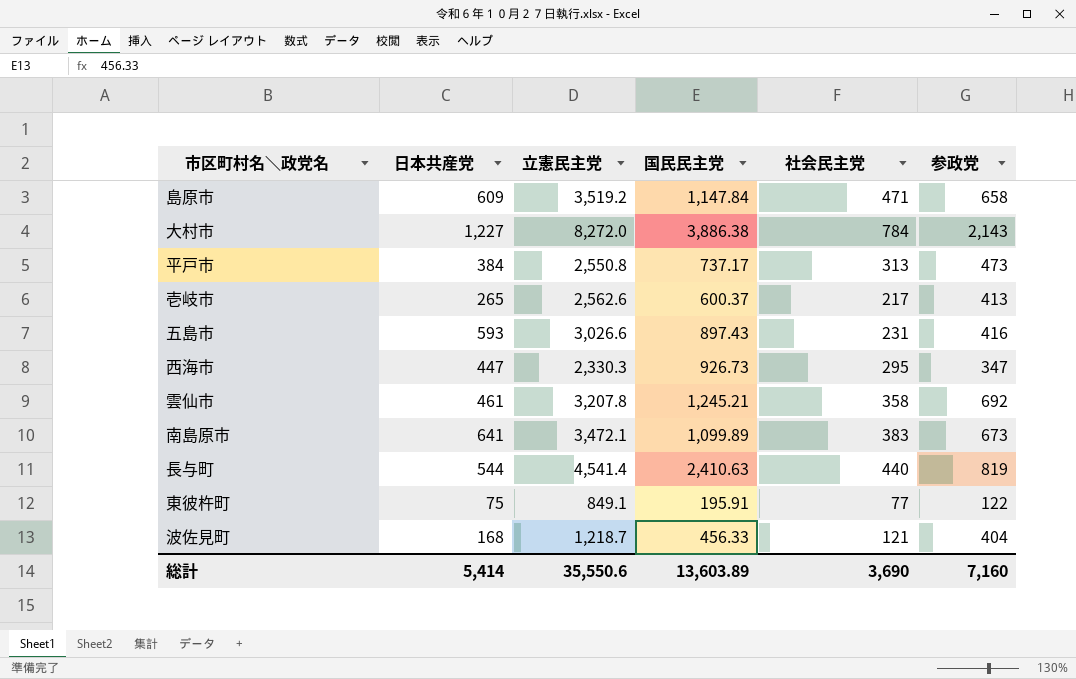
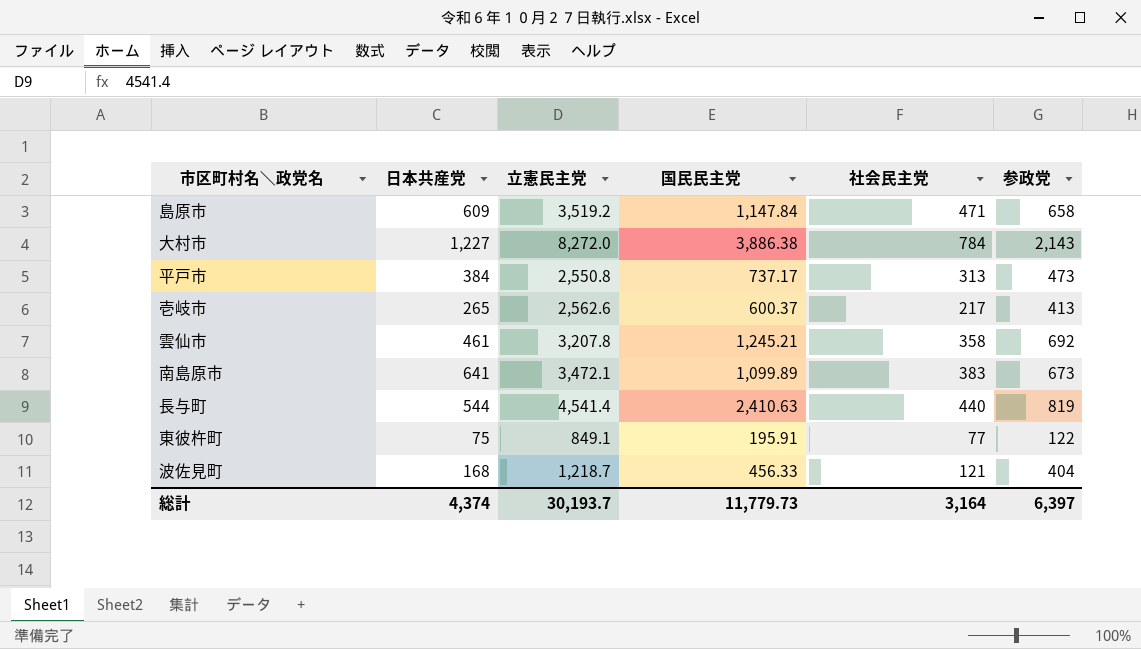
row 五島市: 593 | 3,026.6 | 897.43 | 231 | 416 -> none
row 西海市: 447 | 2,330.3 | 926.73 | 295 | 347 -> none
総計 | 日本共産党: 5,414 -> 4,374
総計 | 立憲民主党: 35,550.6 -> 30,193.7
総計 | 国民民主党: 13,603.89 -> 11,779.73
総計 | 社会民主党: 3,690 -> 3,164
総計 | 参政党: 7,160 -> 6,397

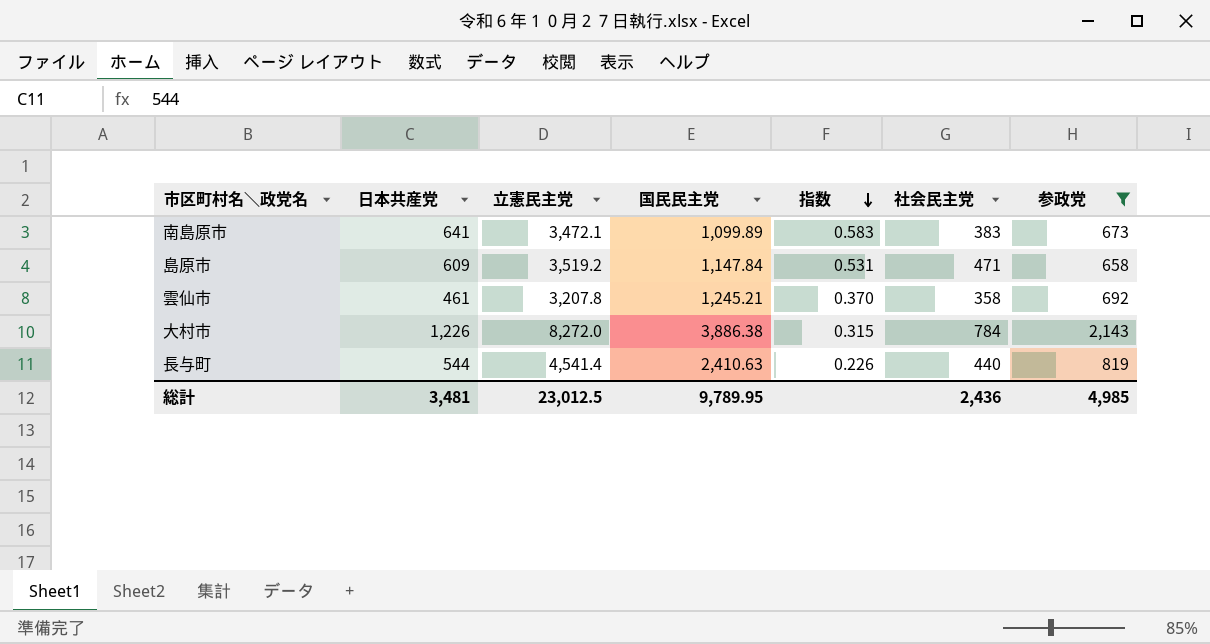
filter: none -> 参政党 >= 658
row order: none -> 指数 descending
column 指数 | formula: none -> [日本共産党] / [国民民主党]
大村市 | 日本共産党: 1,227 -> 1,226
総計 | 日本共産党: 4,374 -> 3,481
総計 | 立憲民主党: 30,193.7 -> 23,012.5
総計 | 国民民主党: 11,779.73 -> 9,789.95
総計 | 社会民主党: 3,164 -> 2,436
総計 | 参政党: 6,397 -> 4,985

